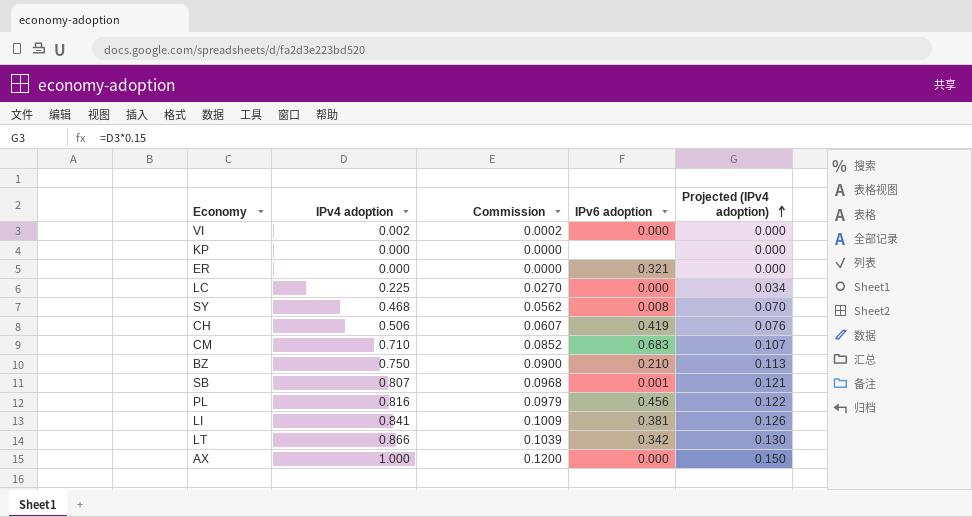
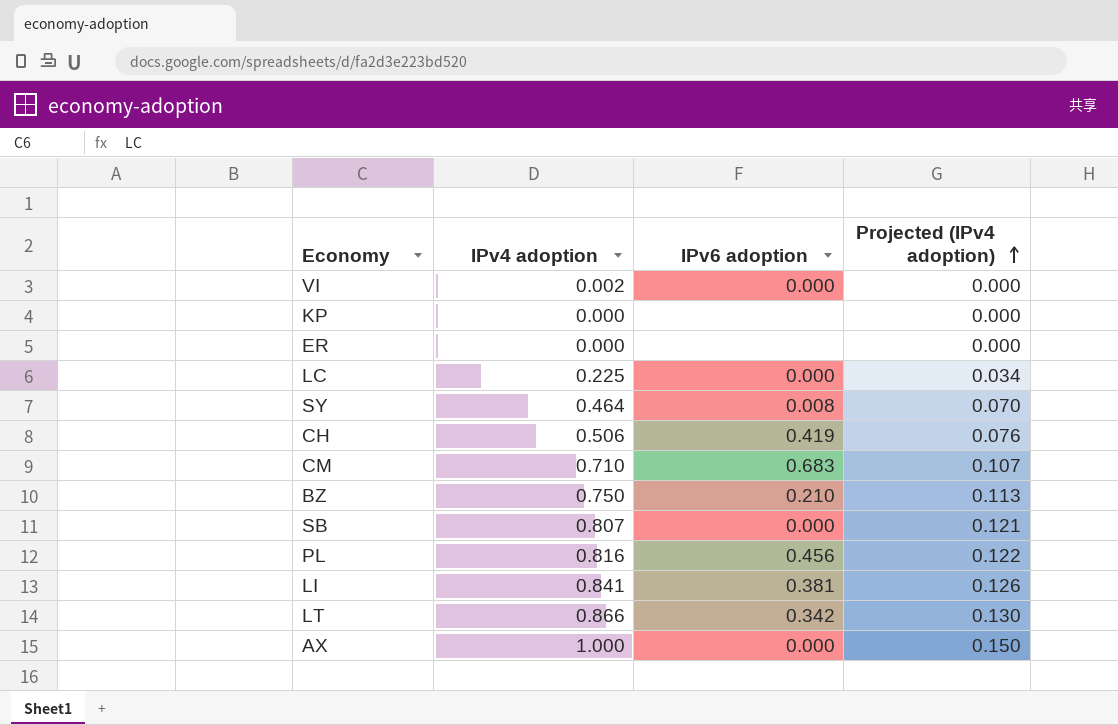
column Commission | formula: [IPv4 adoption] * 0.12 -> none
ER | IPv6 adoption: 0.321 -> none
SY | IPv4 adoption: 0.468 -> 0.464
SB | IPv6 adoption: 0.001 -> 0.000

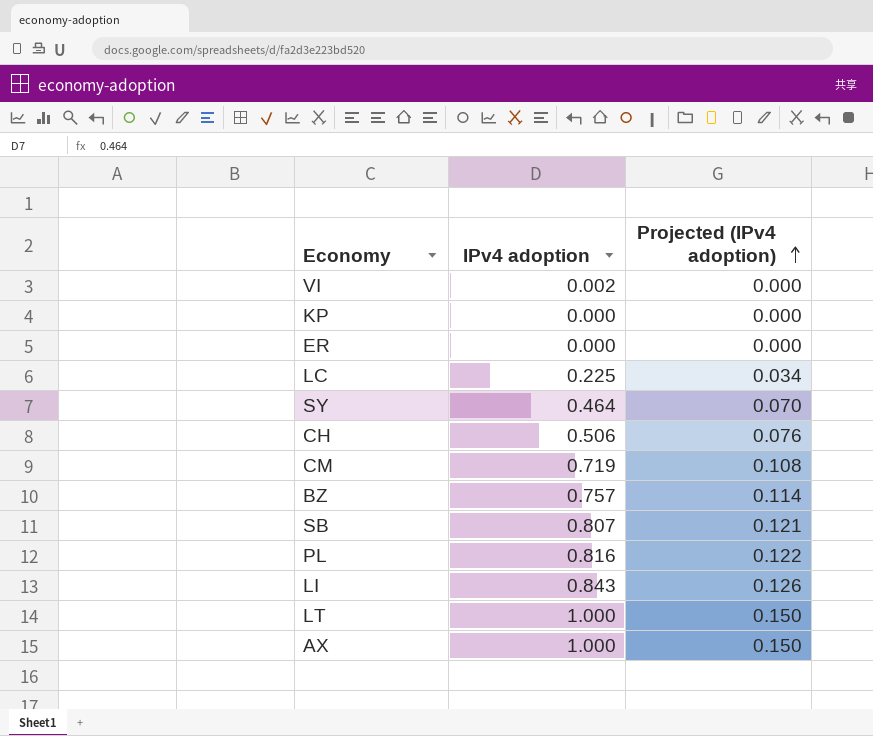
column IPv6 adoption | position: 3 -> none
CM | IPv4 adoption: 0.710 -> 0.719
CM | Projected (IPv4 adoption): 0.107 -> 0.108
BZ | IPv4 adoption: 0.750 -> 0.757
BZ | Projected (IPv4 adoption): 0.113 -> 0.114
LI | IPv4 adoption: 0.841 -> 0.843
LT | IPv4 adoption: 0.866 -> 1.000
LT | Projected (IPv4 adoption): 0.130 -> 0.150

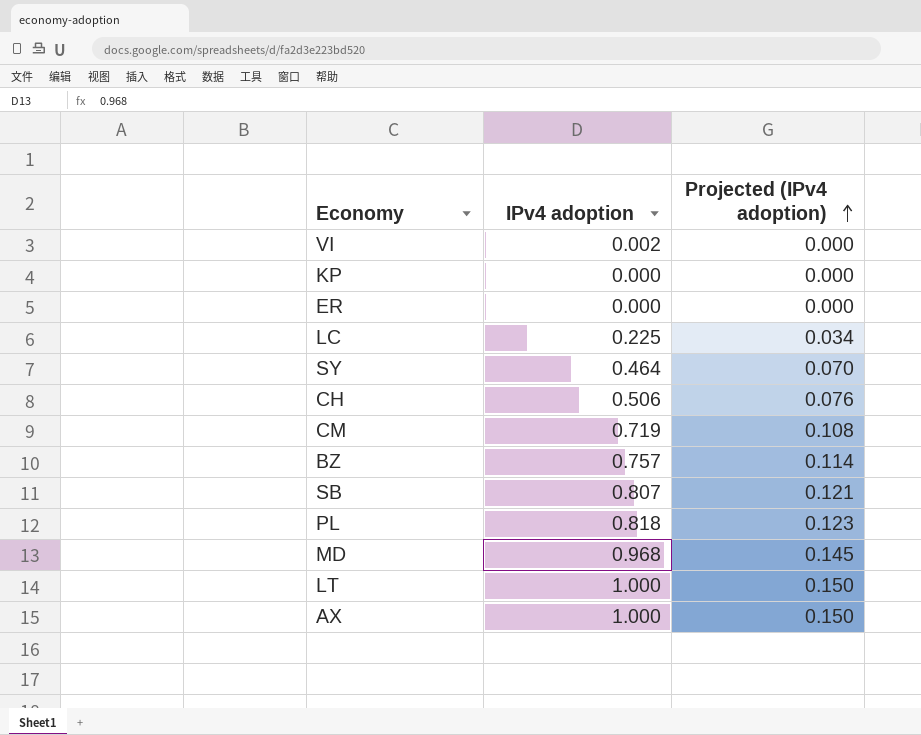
row LI: 0.843 | 0.126 -> none
PL | IPv4 adoption: 0.816 -> 0.818
PL | Projected (IPv4 adoption): 0.122 -> 0.123
row MD: none -> 0.968 | 0.145

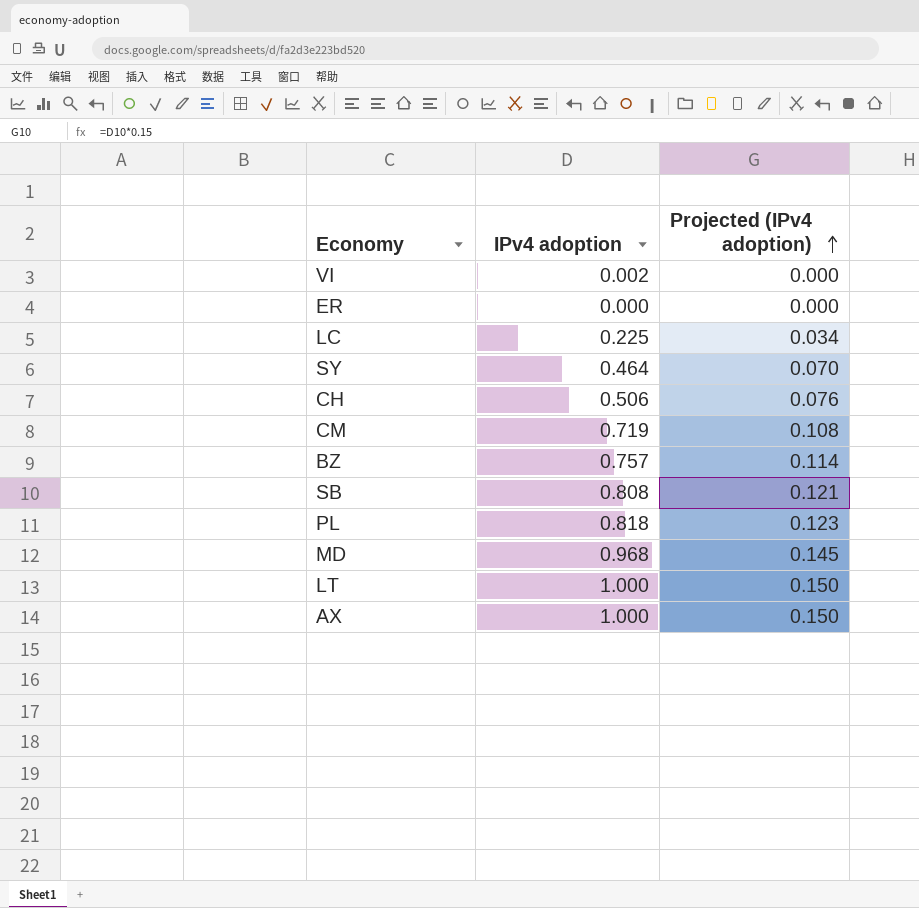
row KP: 0.000 | 0.000 -> none
SB | IPv4 adoption: 0.807 -> 0.808

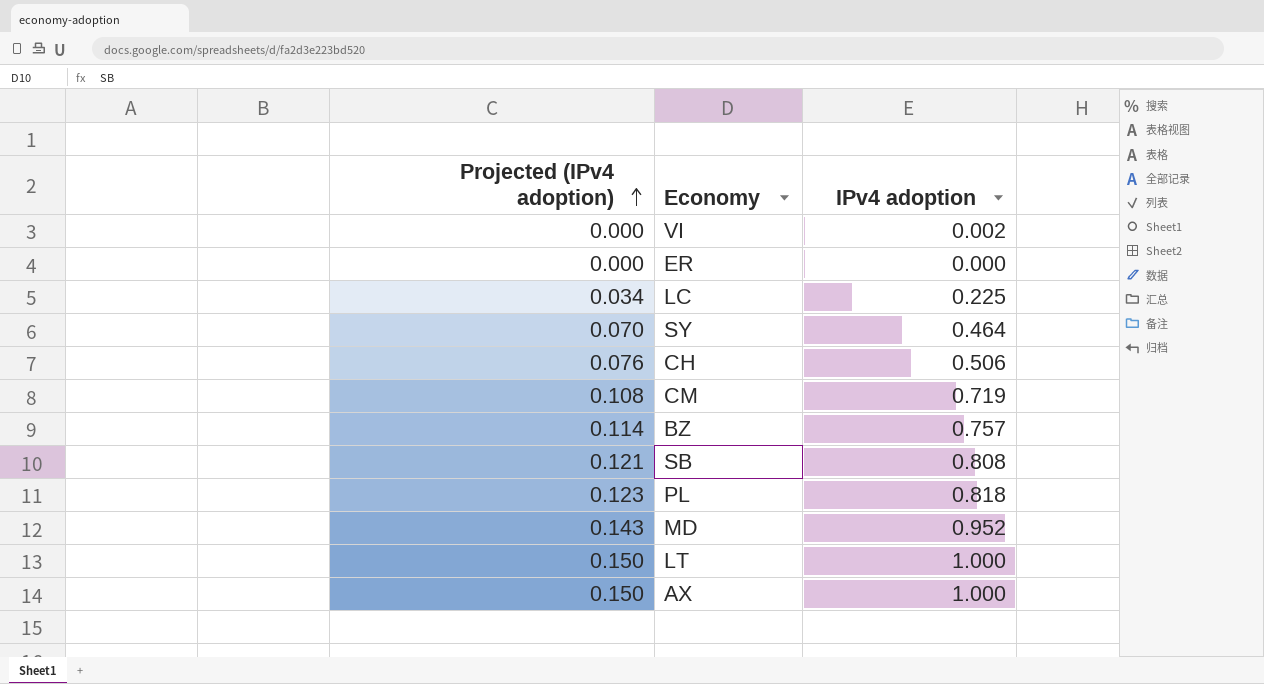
column Projected (IPv4 adoption) | position: 3 -> 1
MD | Projected (IPv4 adoption): 0.145 -> 0.143
MD | IPv4 adoption: 0.968 -> 0.952

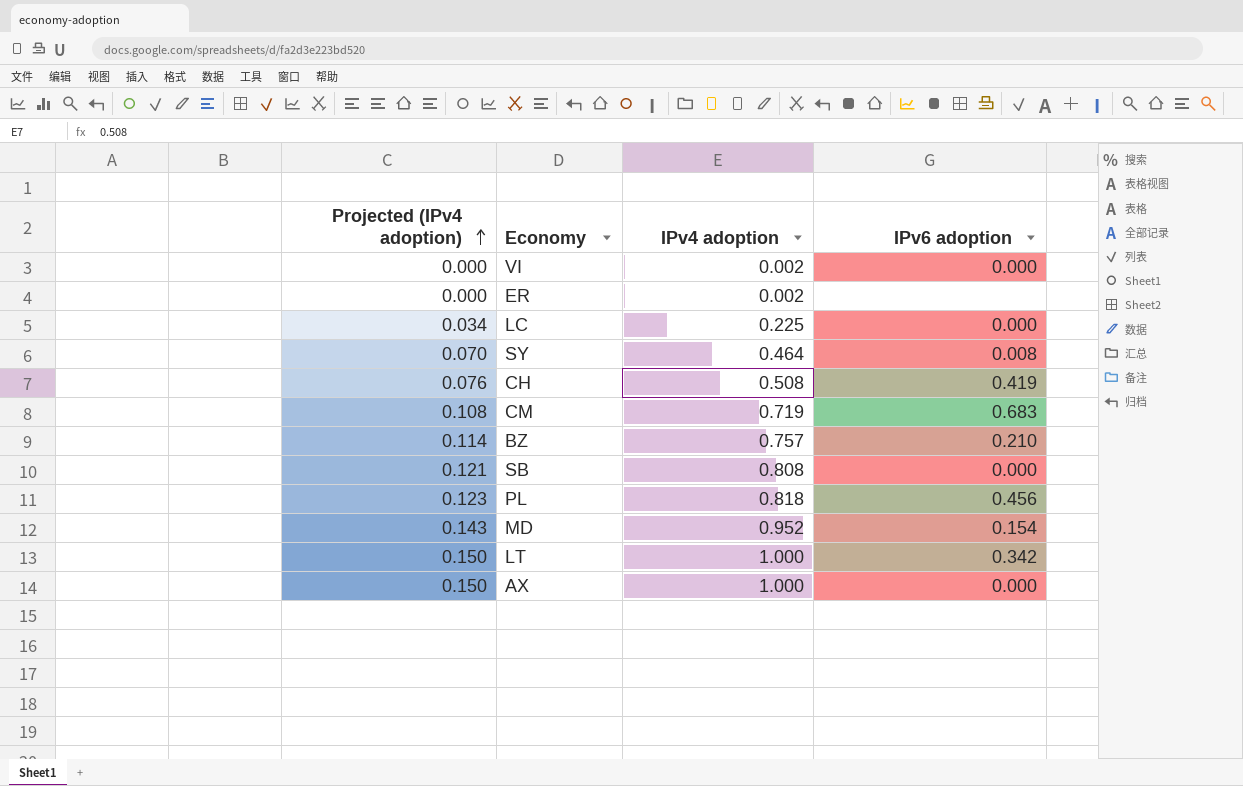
column IPv6 adoption | position: none -> 4
ER | IPv4 adoption: 0.000 -> 0.002
CH | IPv4 adoption: 0.506 -> 0.508

